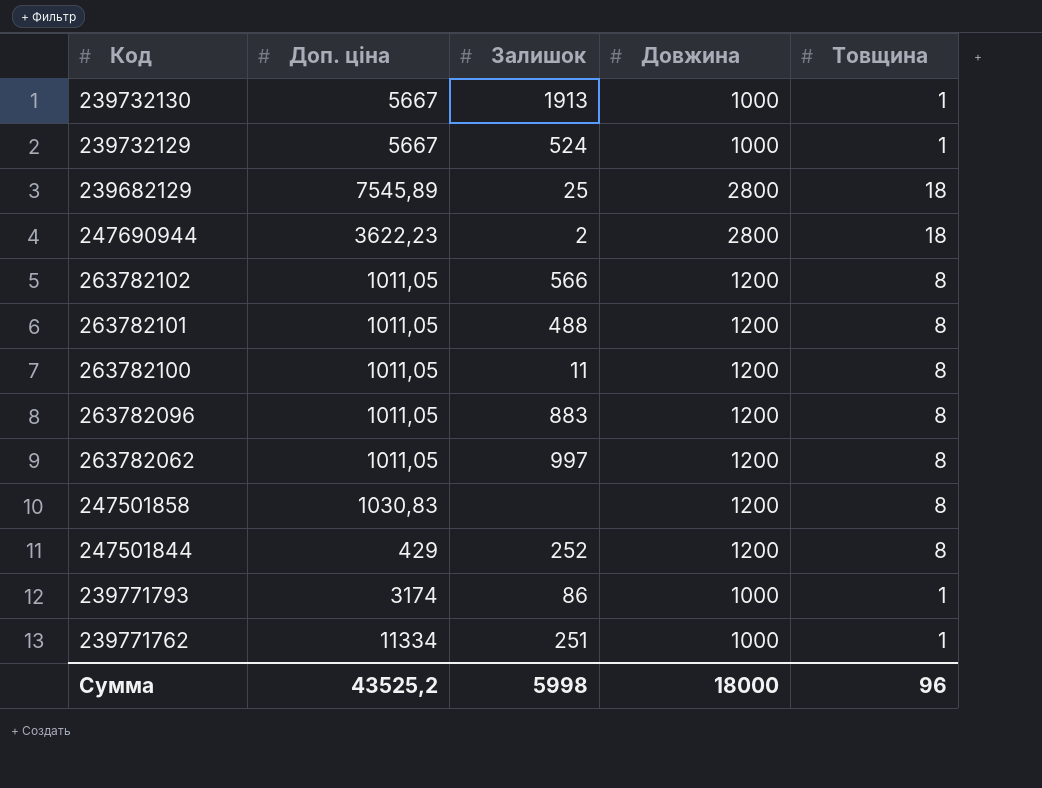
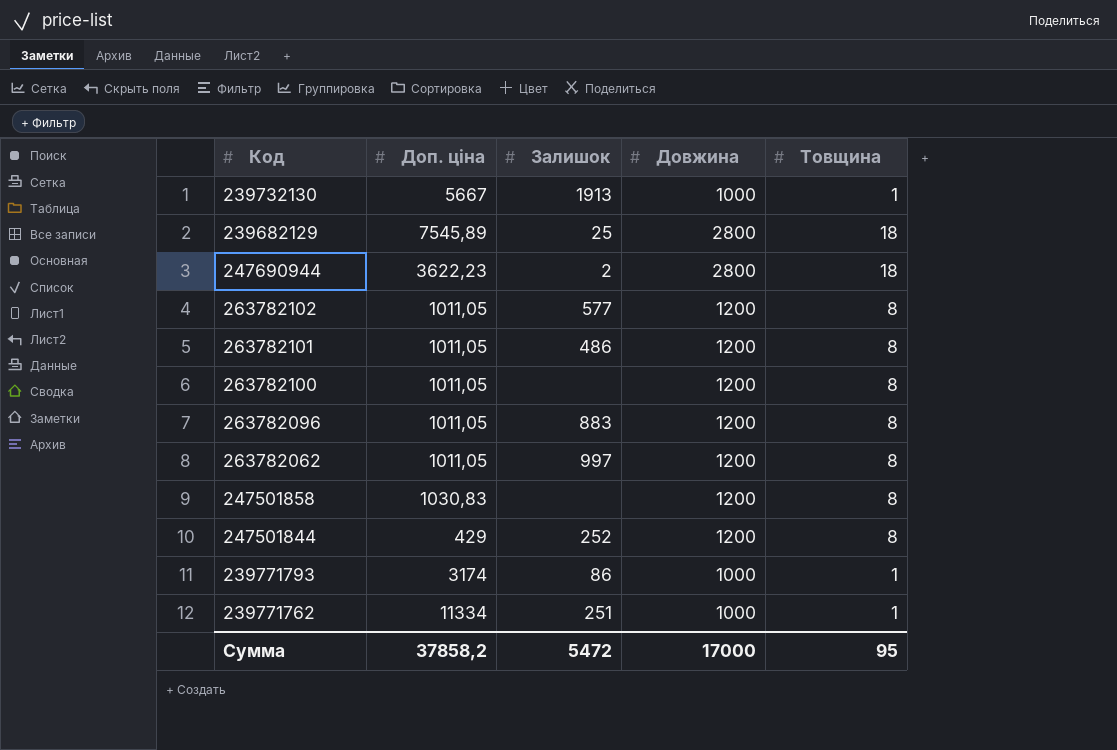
row 239732129: 5667 | 524 | 1000 | 1 -> none
263782102 | Залишок: 566 -> 577
263782101 | Залишок: 488 -> 486
263782100 | Залишок: 11 -> none
Сумма | Доп. ціна: 43525,2 -> 37858,2
Сумма | Залишок: 5998 -> 5472
Сумма | Довжина: 18000 -> 17000
Сумма | Товщина: 96 -> 95

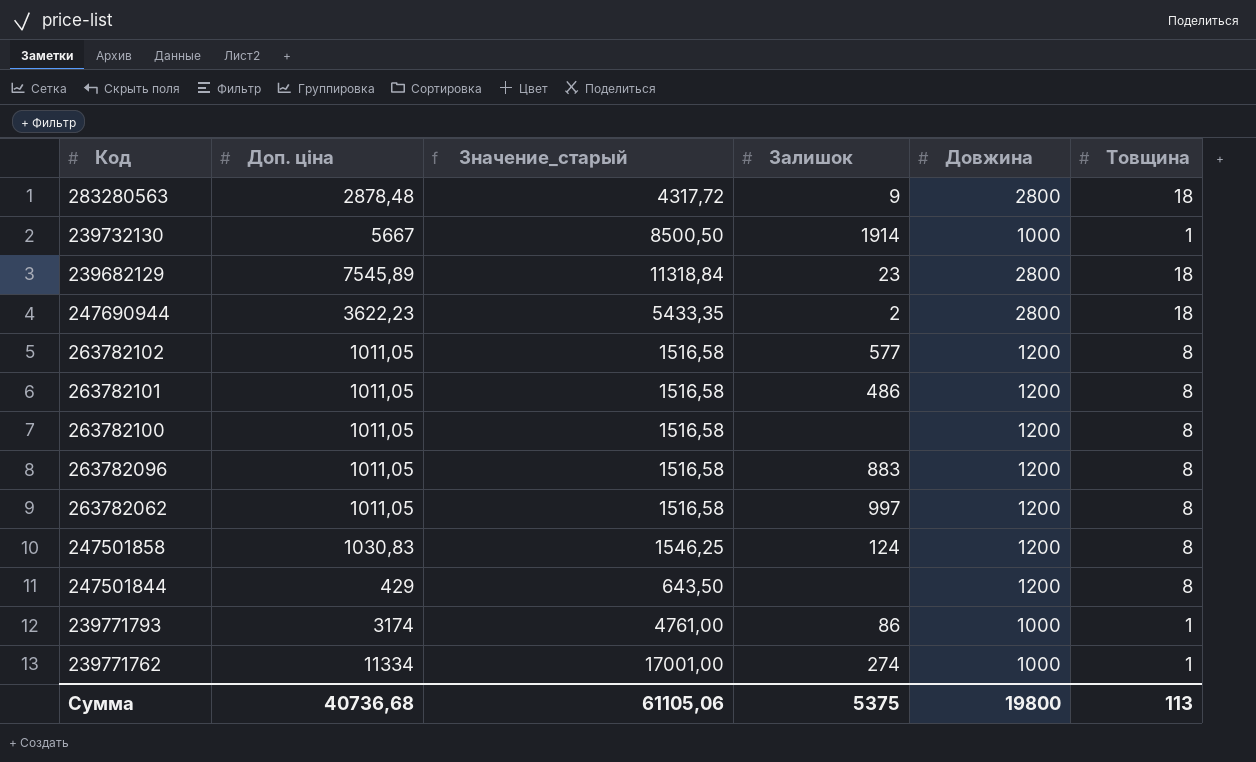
column Значение_старый | formula: none -> [Доп. ціна] * 1,5
row 283280563: none -> 2878,48 | 4317,72 | 9 | 2800 | 18
239732130 | Залишок: 1913 -> 1914
239682129 | Залишок: 25 -> 23
247501858 | Залишок: none -> 124
247501844 | Залишок: 252 -> none
239771762 | Залишок: 251 -> 274
Сумма | Доп. ціна: 37858,2 -> 40736,68
Сумма | Залишок: 5472 -> 5375
Сумма | Довжина: 17000 -> 19800
Сумма | Товщина: 95 -> 113

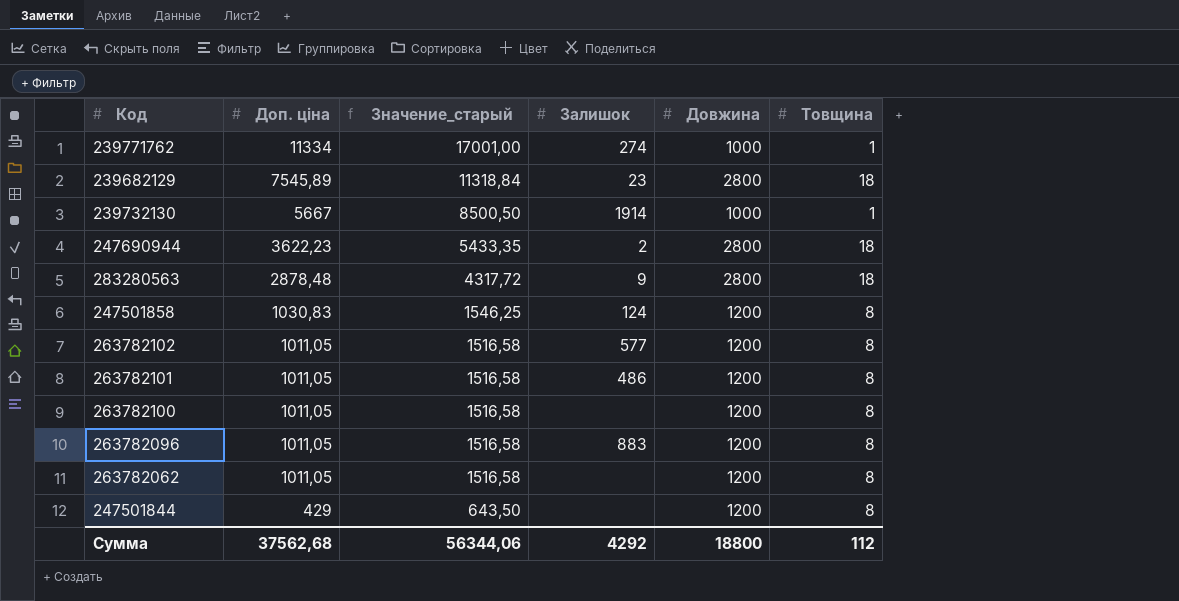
row order: none -> Доп. ціна descending
row 239771793: 3174 | 4761,00 | 86 | 1000 | 1 -> none
263782062 | Залишок: 997 -> none
Сумма | Доп. ціна: 40736,68 -> 37562,68
Сумма | Значение_старый: 61105,06 -> 56344,06
Сумма | Залишок: 5375 -> 4292
Сумма | Довжина: 19800 -> 18800
Сумма | Товщина: 113 -> 112

